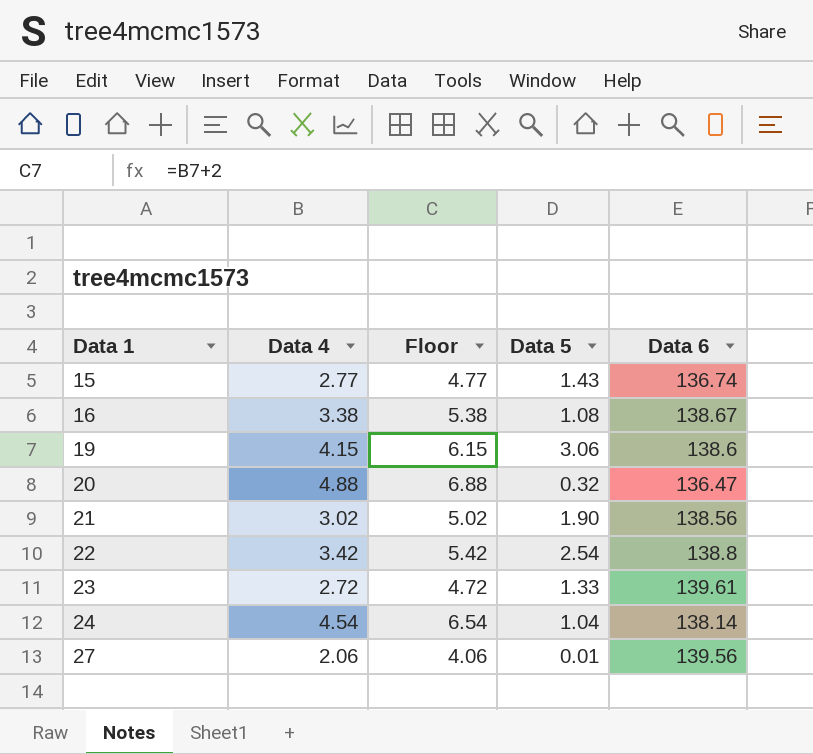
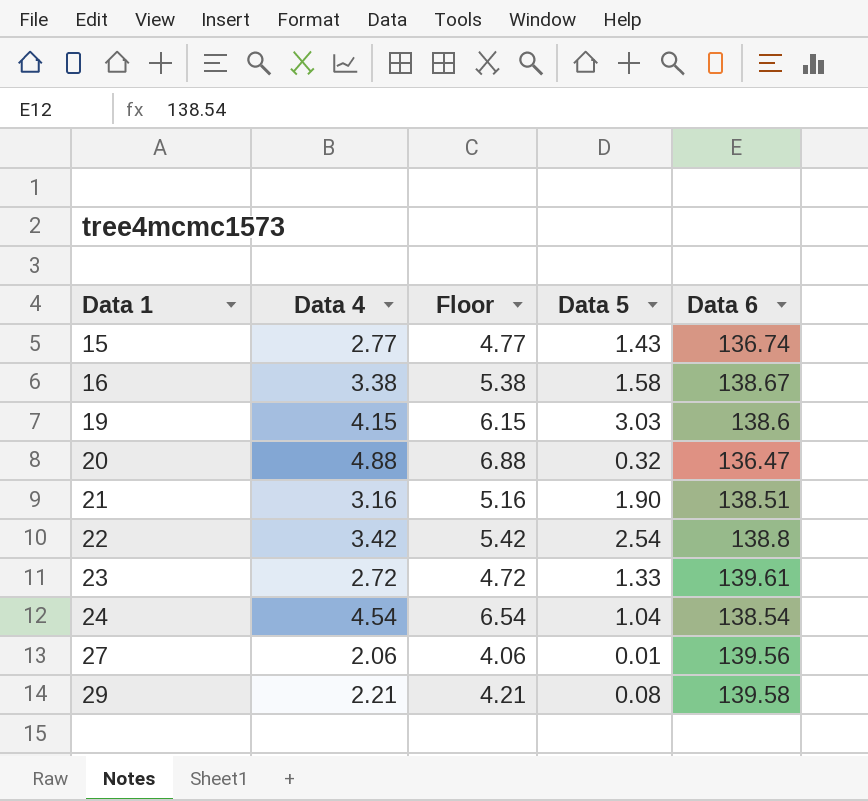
16 | Data 5: 1.08 -> 1.58
19 | Data 5: 3.06 -> 3.03
21 | Data 4: 3.02 -> 3.16
21 | Floor: 5.02 -> 5.16
21 | Data 6: 138.56 -> 138.51
24 | Data 6: 138.14 -> 138.54
row 29: none -> 2.21 | 4.21 | 0.08 | 139.58

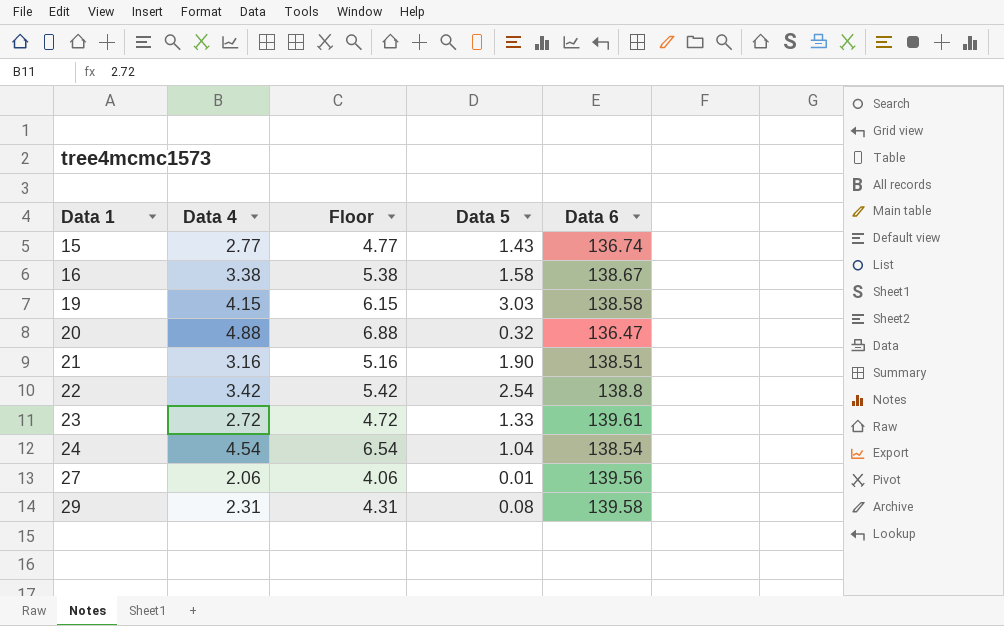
19 | Data 6: 138.6 -> 138.58
29 | Data 4: 2.21 -> 2.31
29 | Floor: 4.21 -> 4.31

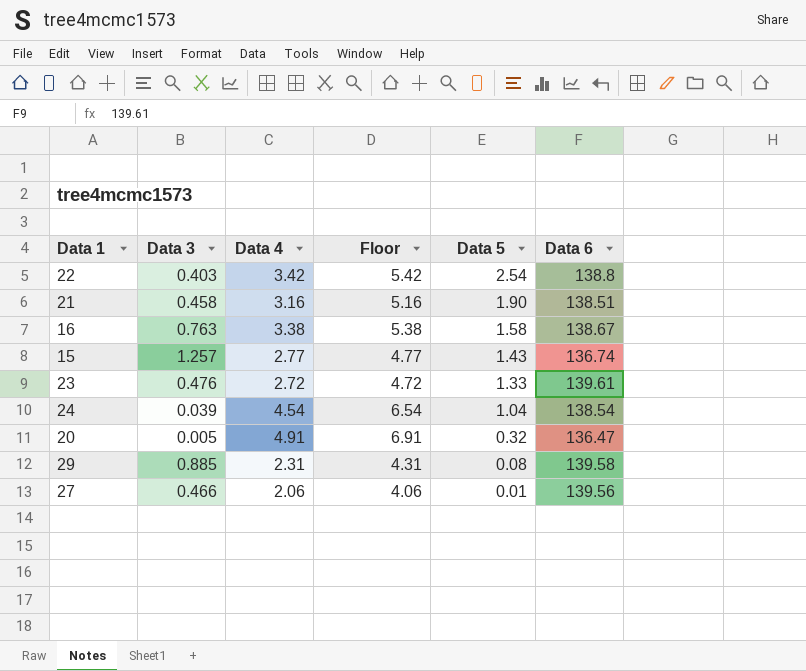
row order: Data 1 ascending -> Data 5 descending
column Data 3 | position: none -> 2
row 19: 4.15 | 6.15 | 3.03 | 138.58 -> none
20 | Data 4: 4.88 -> 4.91
20 | Floor: 6.88 -> 6.91

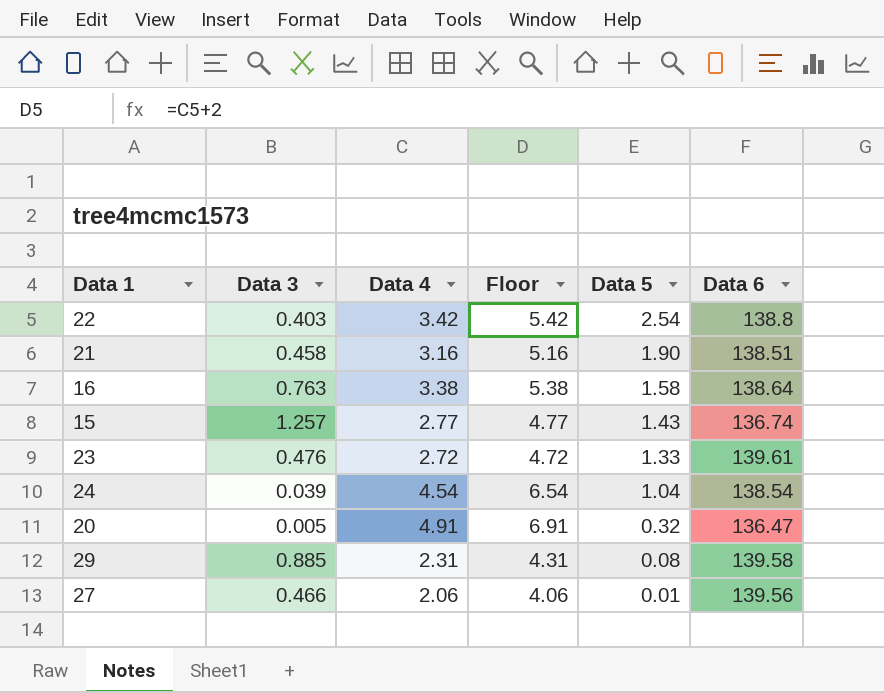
16 | Data 6: 138.67 -> 138.64

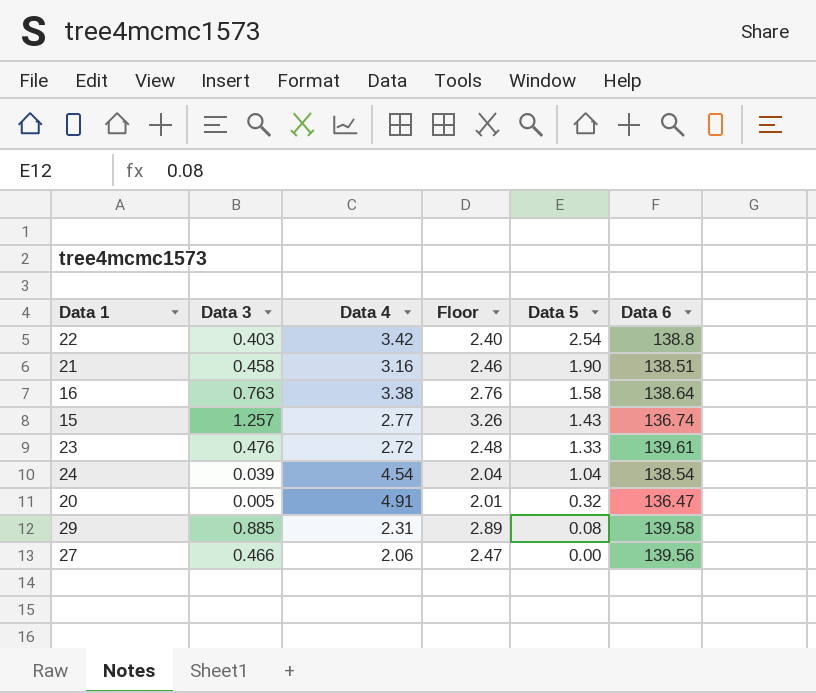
column Floor | formula: [Data 4] + 2 -> [Data 3] + 2
27 | Data 5: 0.01 -> 0.00

